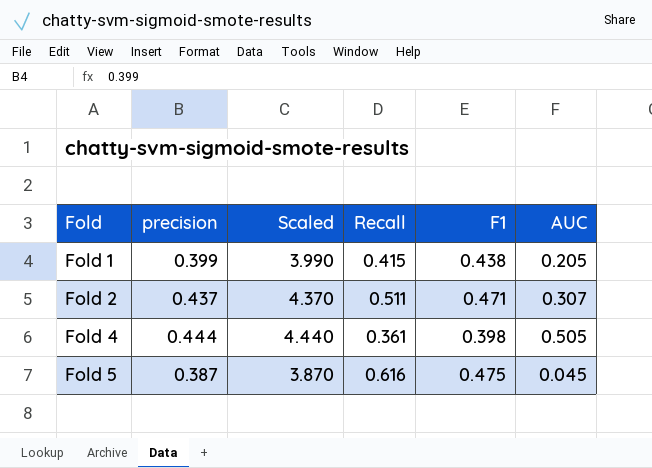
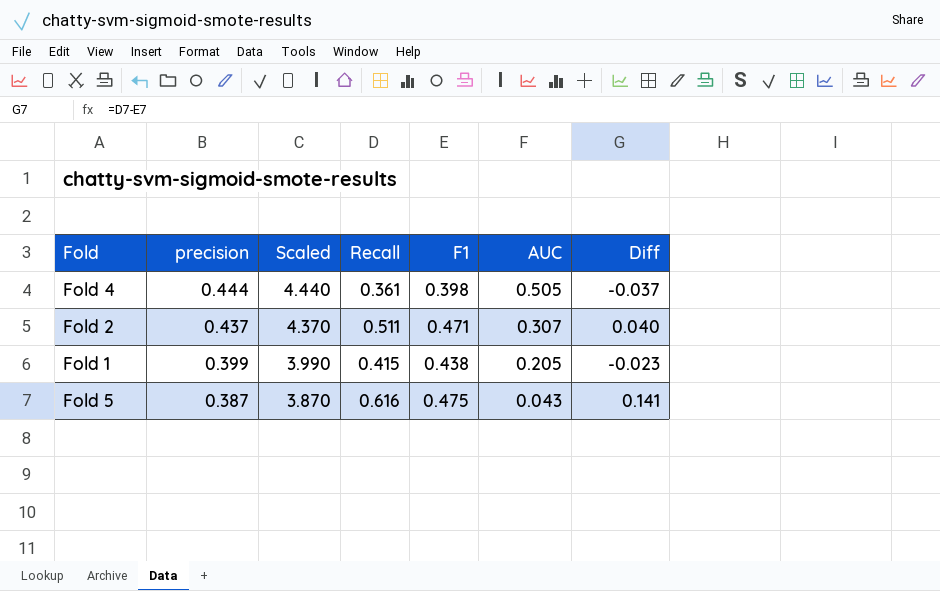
row order: Fold ascending -> precision descending
column Diff | formula: none -> [Recall] - [F1]
Fold 5 | AUC: 0.045 -> 0.043

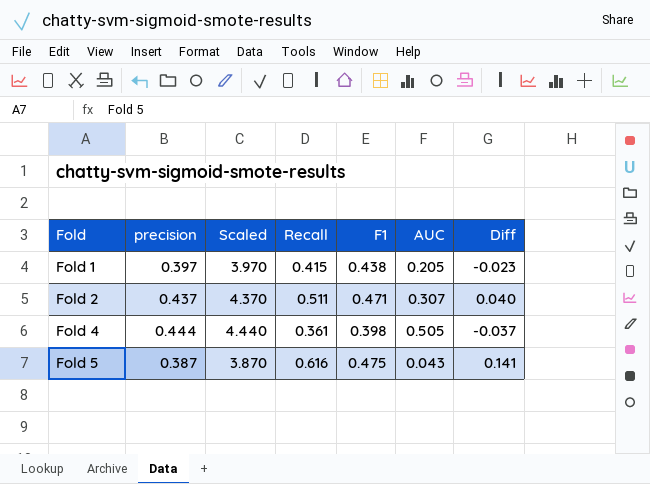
row order: precision descending -> Fold ascending
Fold 1 | precision: 0.399 -> 0.397
Fold 1 | Scaled: 3.990 -> 3.970

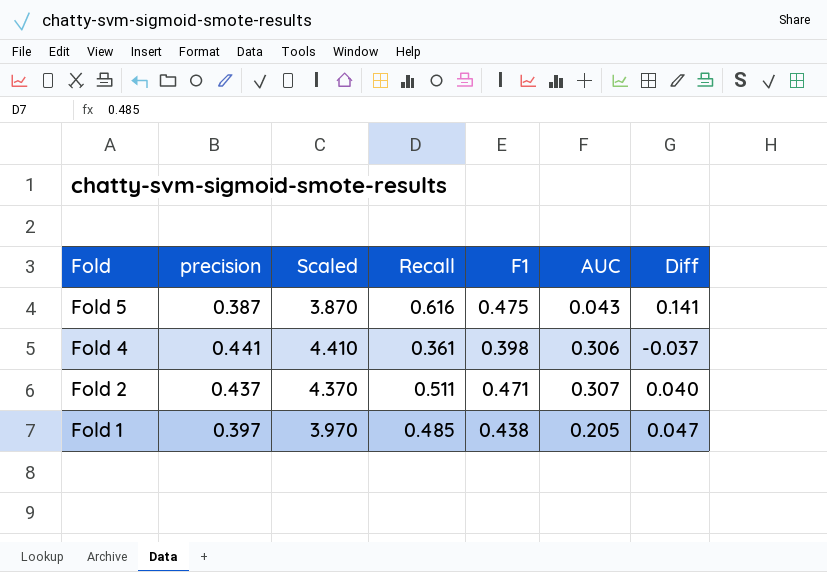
row order: Fold ascending -> Fold descending
Fold 4 | precision: 0.444 -> 0.441
Fold 4 | Scaled: 4.440 -> 4.410
Fold 4 | AUC: 0.505 -> 0.306
Fold 1 | Recall: 0.415 -> 0.485
Fold 1 | Diff: -0.023 -> 0.047

